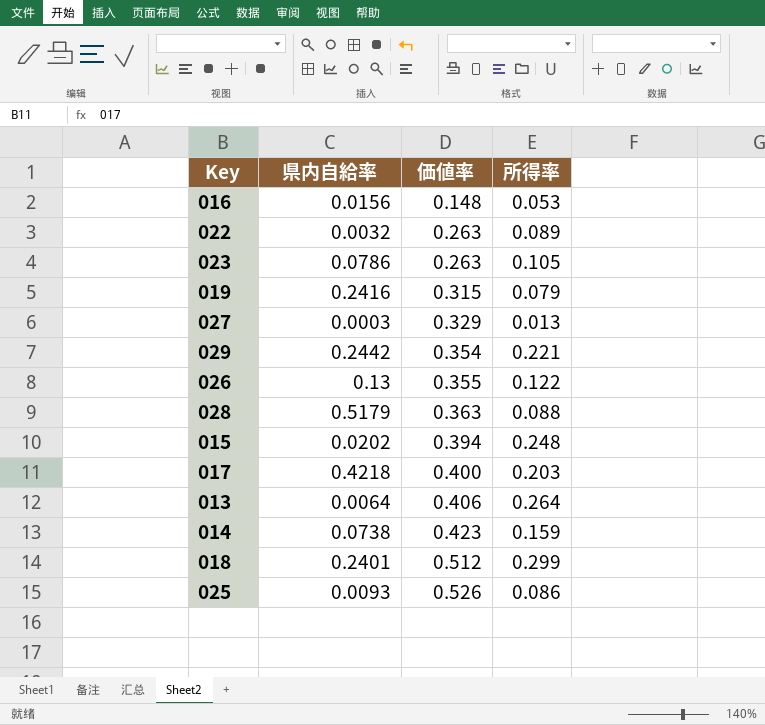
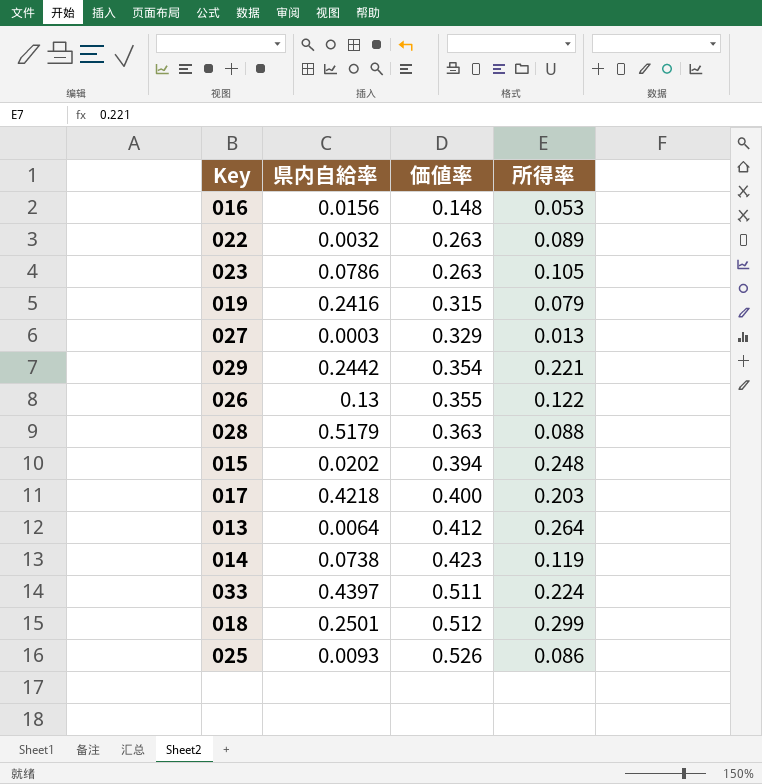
013 | 価値率: 0.406 -> 0.412
014 | 所得率: 0.159 -> 0.119
row 033: none -> 0.4397 | 0.511 | 0.224
018 | 県内自給率: 0.2401 -> 0.2501

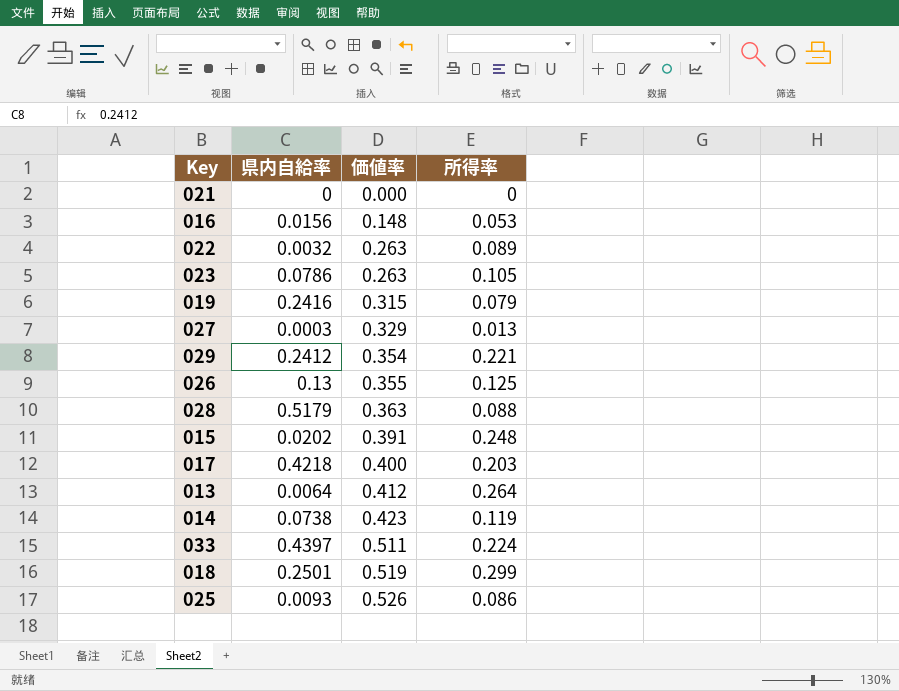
row 021: none -> 0 | 0.000 | 0
029 | 県内自給率: 0.2442 -> 0.2412
026 | 所得率: 0.122 -> 0.125
015 | 価値率: 0.394 -> 0.391
018 | 価値率: 0.512 -> 0.519

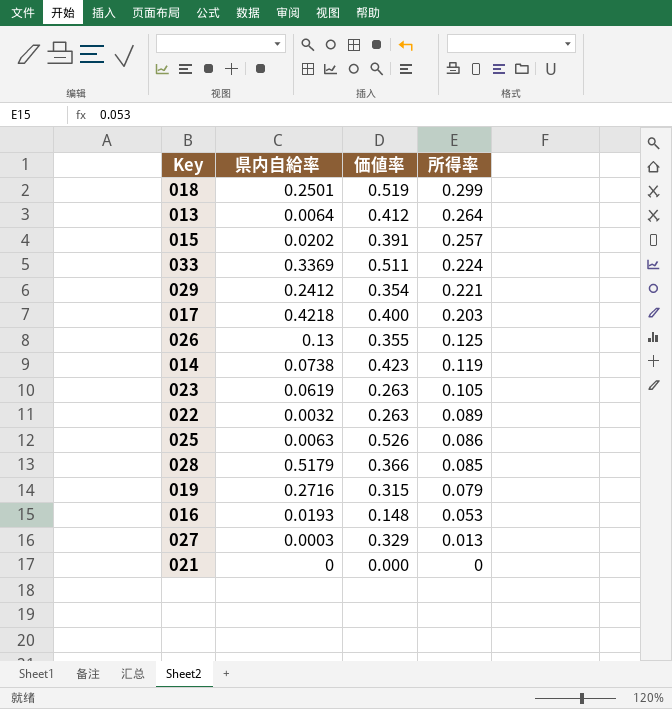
row order: 価値率 ascending -> 所得率 descending
015 | 所得率: 0.248 -> 0.257
033 | 県内自給率: 0.4397 -> 0.3369
023 | 県内自給率: 0.0786 -> 0.0619
025 | 県内自給率: 0.0093 -> 0.0063
028 | 価値率: 0.363 -> 0.366
028 | 所得率: 0.088 -> 0.085
019 | 県内自給率: 0.2416 -> 0.2716
016 | 県内自給率: 0.0156 -> 0.0193

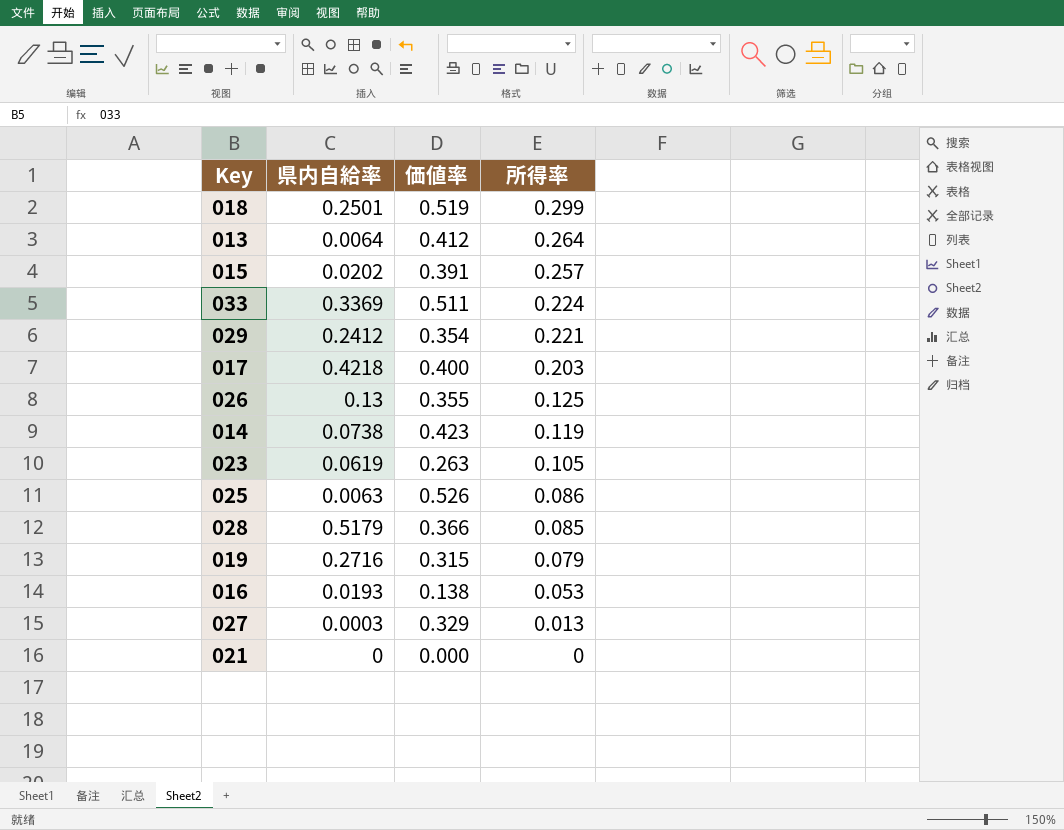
row 022: 0.0032 | 0.263 | 0.089 -> none
016 | 価値率: 0.148 -> 0.138

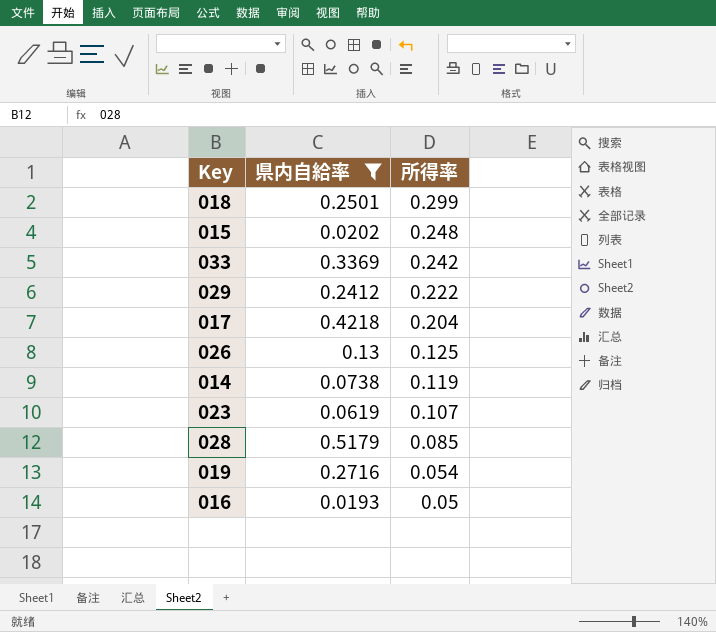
filter: none -> 県内自給率 >= 0.0193
column 価値率 | position: 3 -> none
015 | 所得率: 0.257 -> 0.248
033 | 所得率: 0.224 -> 0.242
029 | 所得率: 0.221 -> 0.222
017 | 所得率: 0.203 -> 0.204
023 | 所得率: 0.105 -> 0.107
019 | 所得率: 0.079 -> 0.054
016 | 所得率: 0.053 -> 0.05

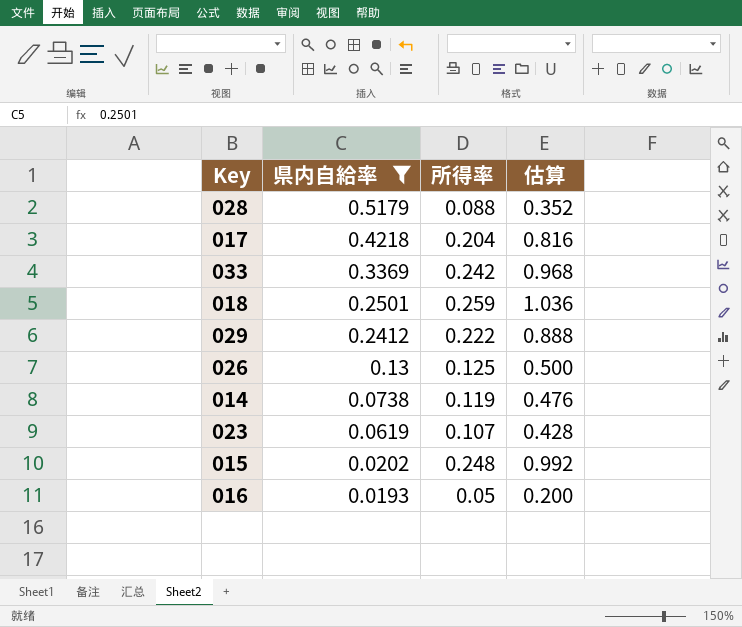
row order: 所得率 descending -> 県内自給率 descending
column 估算 | formula: none -> [所得率] * 4
row 019: 0.2716 | 0.054 -> none
028 | 所得率: 0.085 -> 0.088
018 | 所得率: 0.299 -> 0.259

